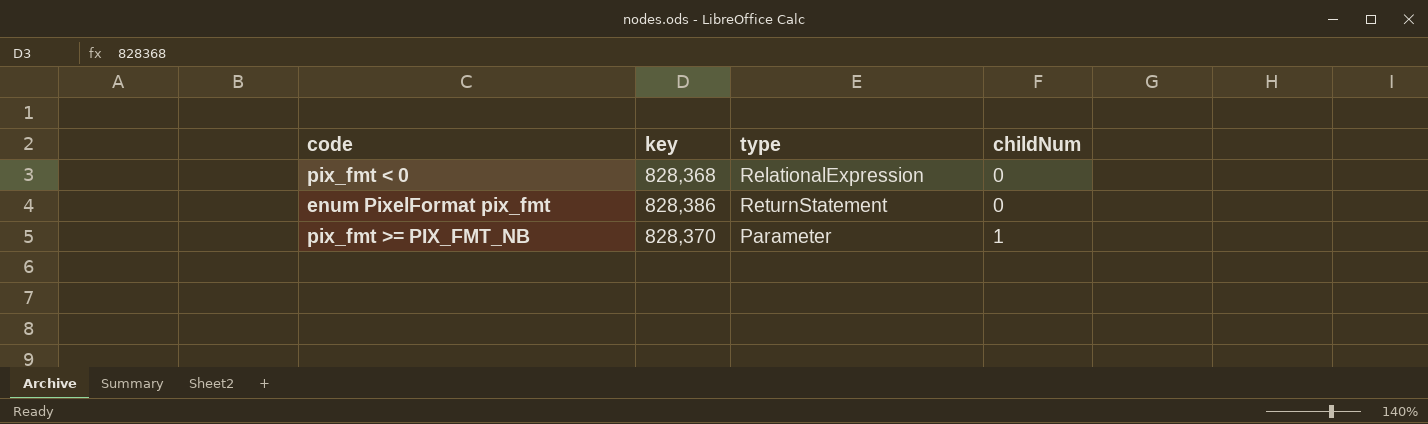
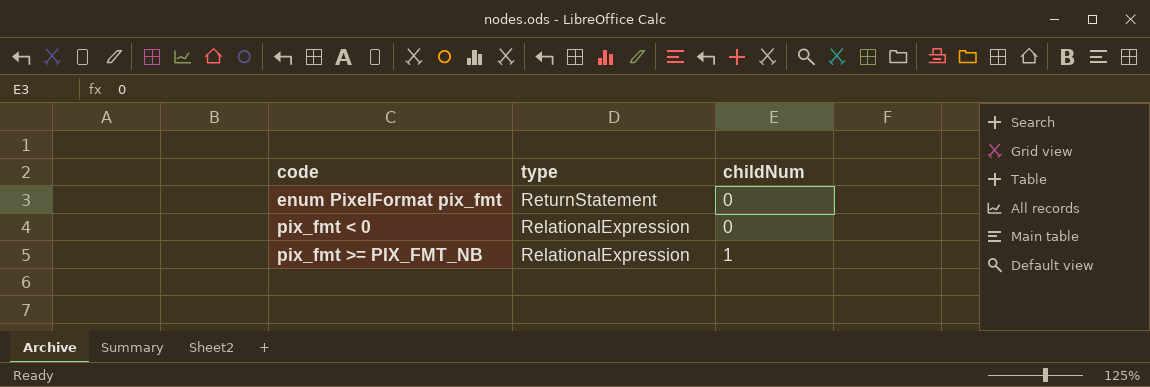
row order: childNum ascending -> code ascending
column key | position: 2 -> none
pix_fmt >= PIX_FMT_NB | type: Parameter -> RelationalExpression

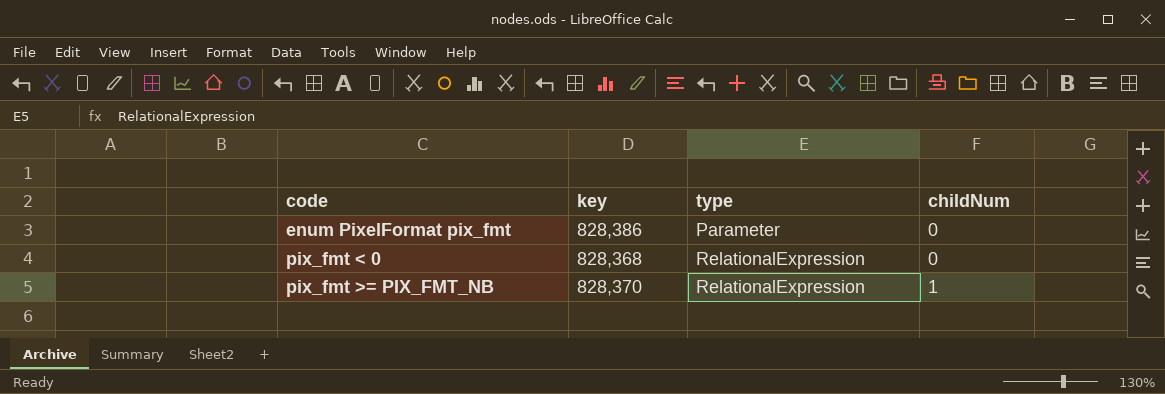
column key | position: none -> 2
enum PixelFormat pix_fmt | type: ReturnStatement -> Parameter

